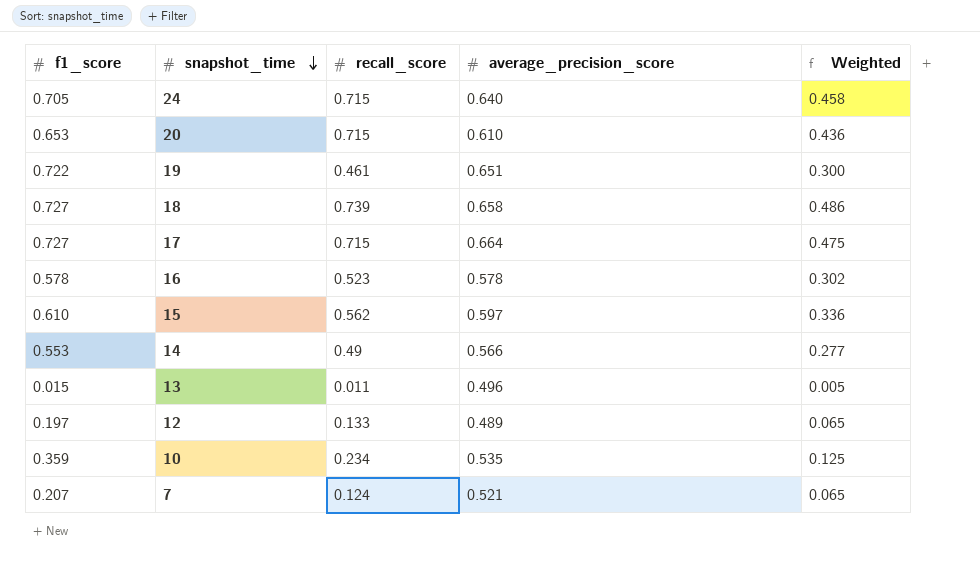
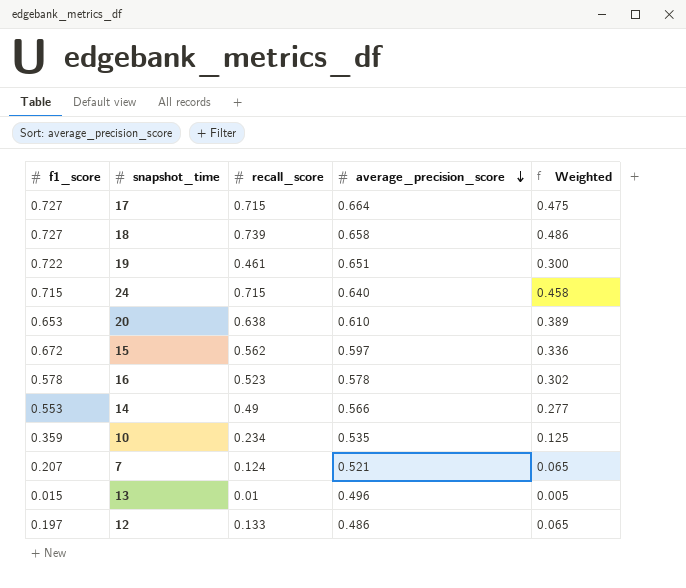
row order: snapshot_time descending -> average_precision_score descending
24 | f1_score: 0.705 -> 0.715
20 | recall_score: 0.715 -> 0.638
20 | Weighted: 0.436 -> 0.389
15 | f1_score: 0.610 -> 0.672
13 | recall_score: 0.011 -> 0.01
12 | average_precision_score: 0.489 -> 0.486

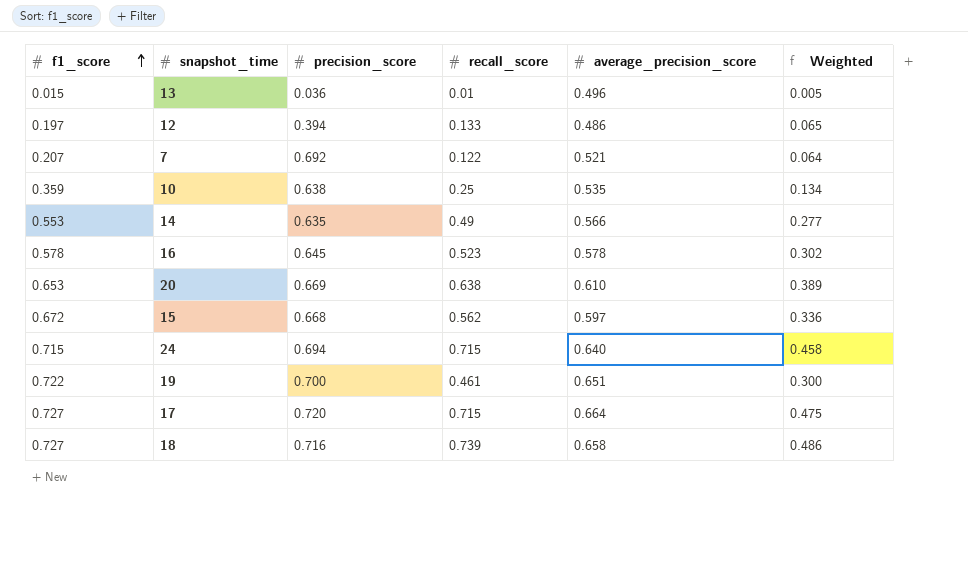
row order: average_precision_score descending -> f1_score ascending
column precision_score | position: none -> 3
7 | recall_score: 0.124 -> 0.122
7 | Weighted: 0.065 -> 0.064
10 | recall_score: 0.234 -> 0.25
10 | Weighted: 0.125 -> 0.134

